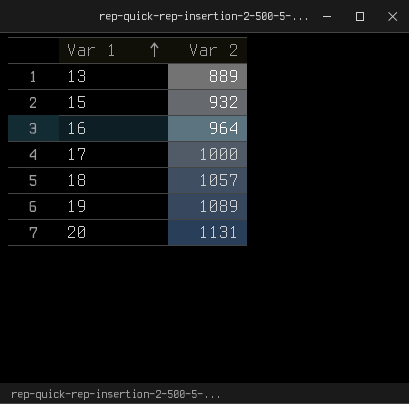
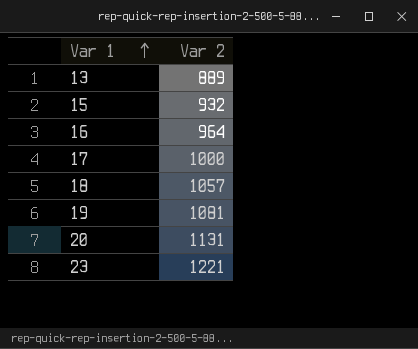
19 | Var 2: 1089 -> 1081
row 23: none -> 1221

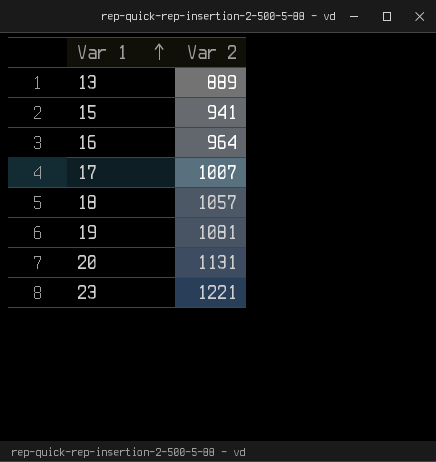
15 | Var 2: 932 -> 941
17 | Var 2: 1000 -> 1007

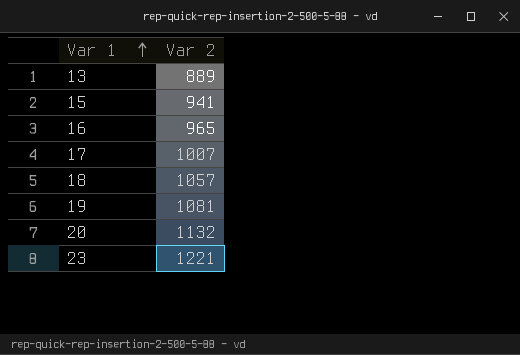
16 | Var 2: 964 -> 965
20 | Var 2: 1131 -> 1132

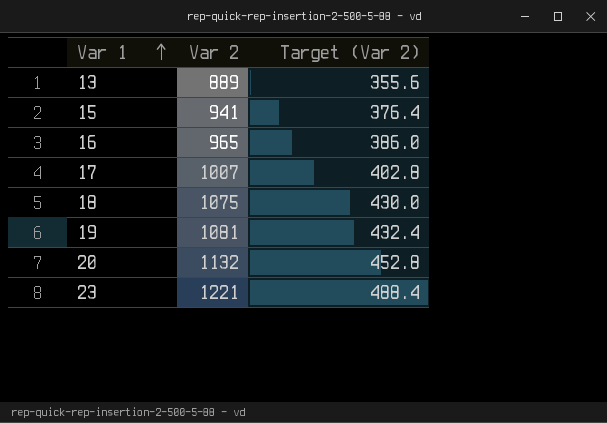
column Target (Var 2) | formula: none -> [Var 2] * 0.4
18 | Var 2: 1057 -> 1075

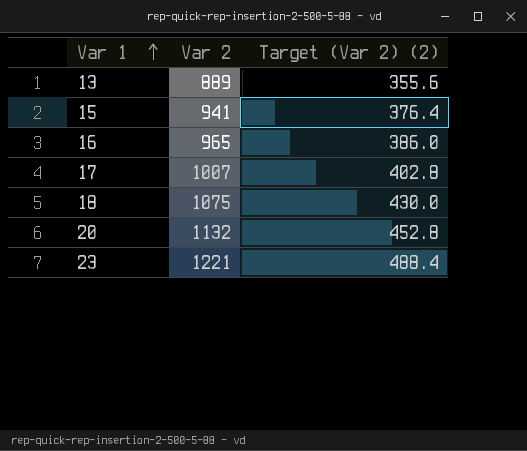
column name: Target (Var 2) -> Target (Var 2) (2)
row 19: 1081 | 432.4 -> none

